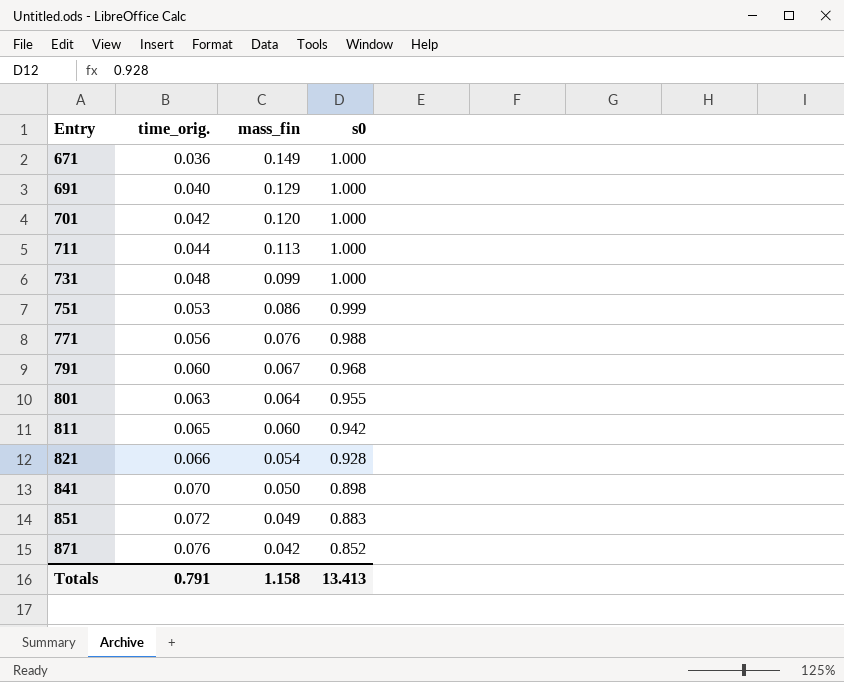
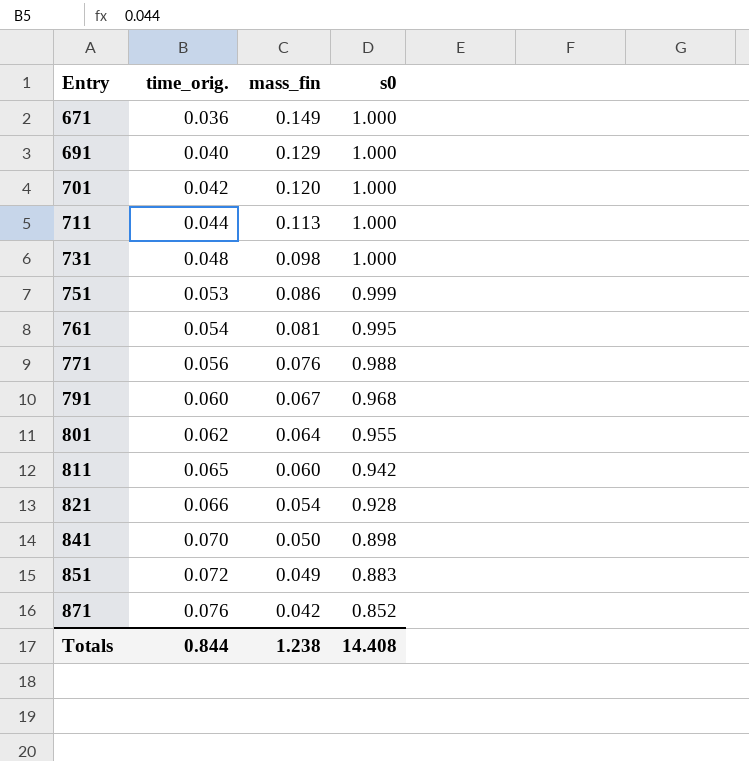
731 | mass_fin: 0.099 -> 0.098
row 761: none -> 0.054 | 0.081 | 0.995
801 | time_orig.: 0.063 -> 0.062
Totals | time_orig.: 0.791 -> 0.844
Totals | mass_fin: 1.158 -> 1.238
Totals | s0: 13.413 -> 14.408

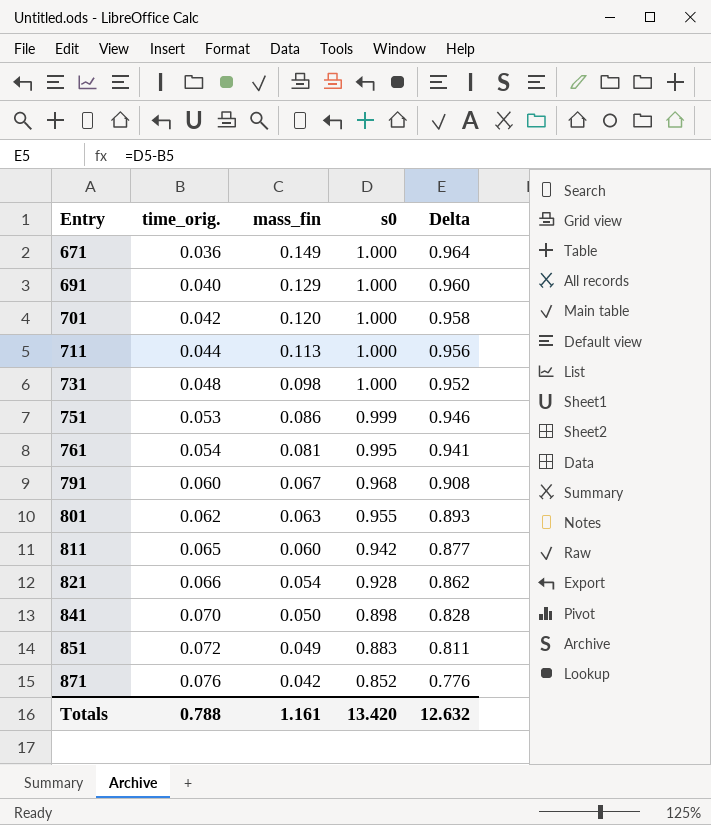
column Delta | formula: none -> [s0] - [time_orig.]
row 771: 0.056 | 0.076 | 0.988 -> none
801 | mass_fin: 0.064 -> 0.063
Totals | time_orig.: 0.844 -> 0.788
Totals | mass_fin: 1.238 -> 1.161
Totals | s0: 14.408 -> 13.420

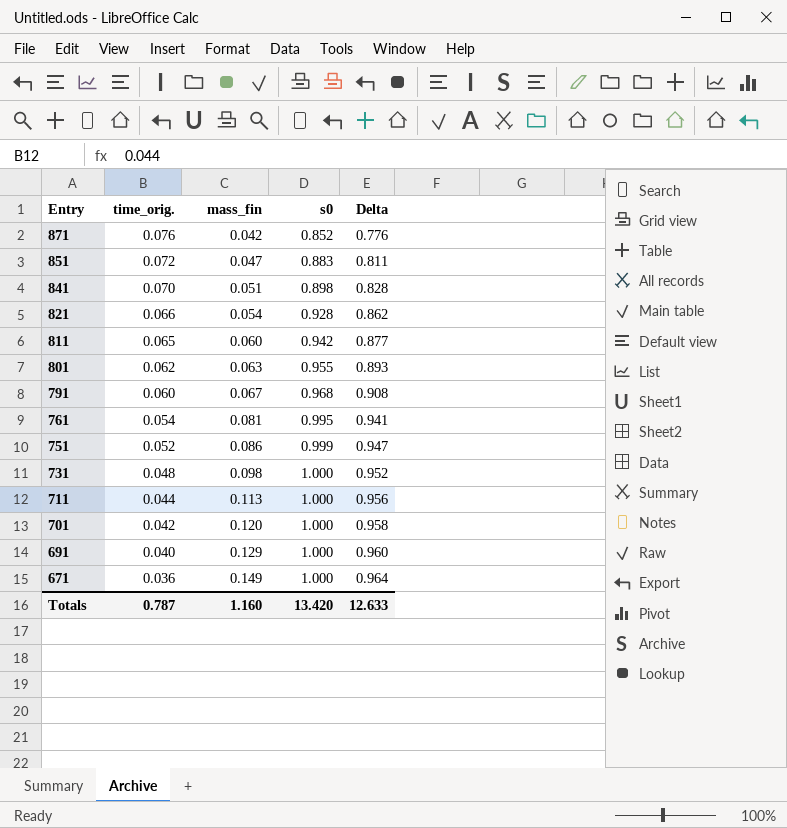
row order: Entry ascending -> Entry descending
851 | mass_fin: 0.049 -> 0.047
841 | mass_fin: 0.050 -> 0.051
751 | time_orig.: 0.053 -> 0.052
751 | Delta: 0.946 -> 0.947
Totals | time_orig.: 0.788 -> 0.787
Totals | mass_fin: 1.161 -> 1.160
Totals | Delta: 12.632 -> 12.633

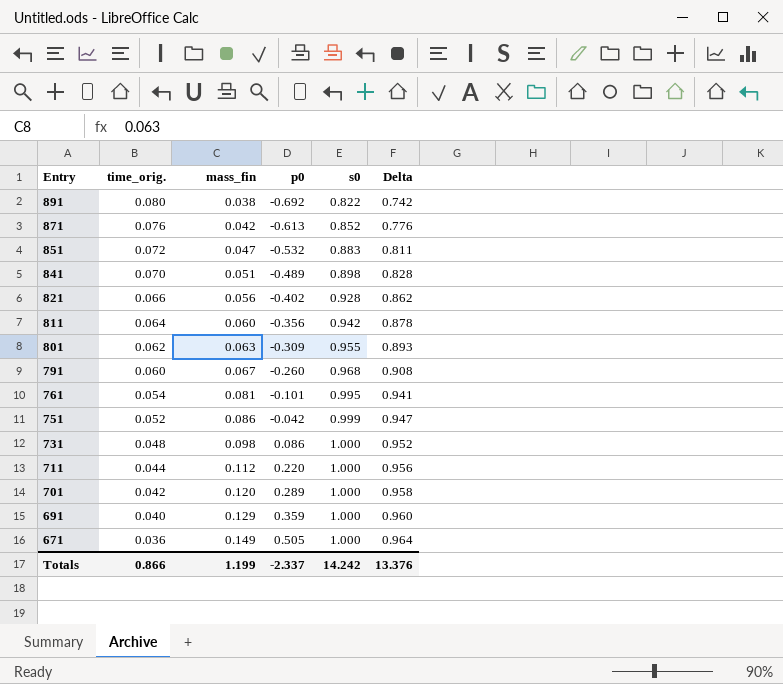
column p0 | position: none -> 4
row 891: none -> 0.080 | 0.038 | -0.692 | 0.822 | 0.742
821 | mass_fin: 0.054 -> 0.056
811 | time_orig.: 0.065 -> 0.064
811 | Delta: 0.877 -> 0.878
711 | mass_fin: 0.113 -> 0.112
Totals | time_orig.: 0.787 -> 0.866
Totals | mass_fin: 1.160 -> 1.199
Totals | s0: 13.420 -> 14.242
Totals | Delta: 12.633 -> 13.376

